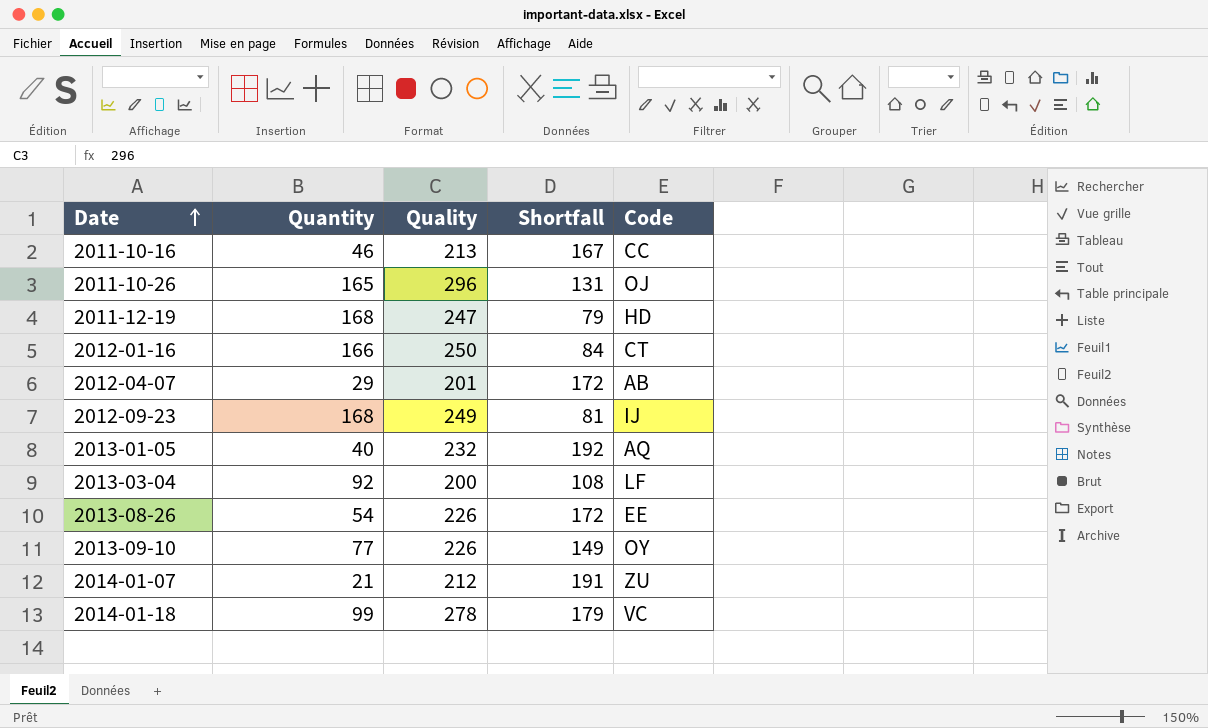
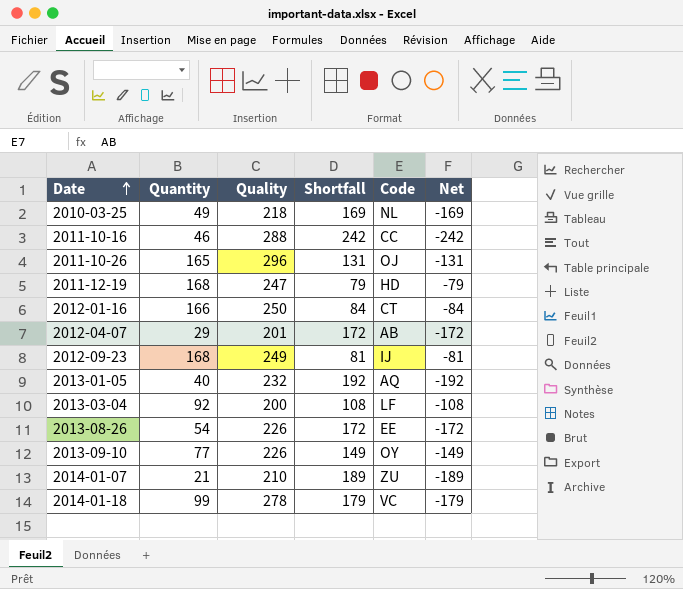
column Net | formula: none -> [Quantity] - [Quality]
row 2010-03-25: none -> 49 | 218 | 169 | NL | -169
2011-10-16 | Quality: 213 -> 288
2011-10-16 | Shortfall: 167 -> 242
2014-01-07 | Quality: 212 -> 210
2014-01-07 | Shortfall: 191 -> 189

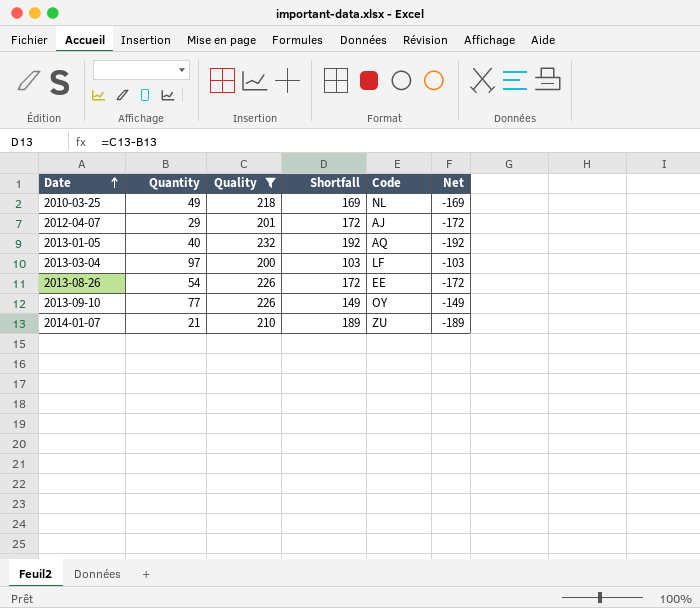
filter: none -> Quality <= 232
2012-04-07 | Code: AB -> AJ
2013-03-04 | Quantity: 92 -> 97
2013-03-04 | Shortfall: 108 -> 103
2013-03-04 | Net: -108 -> -103

